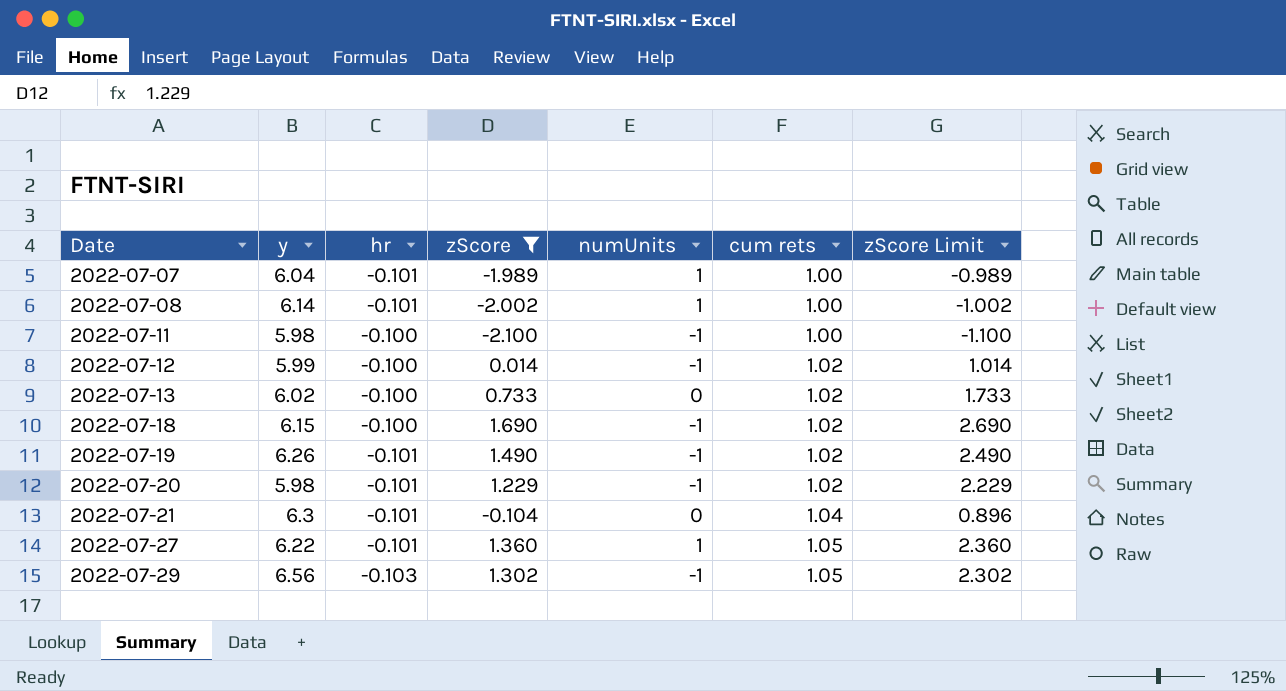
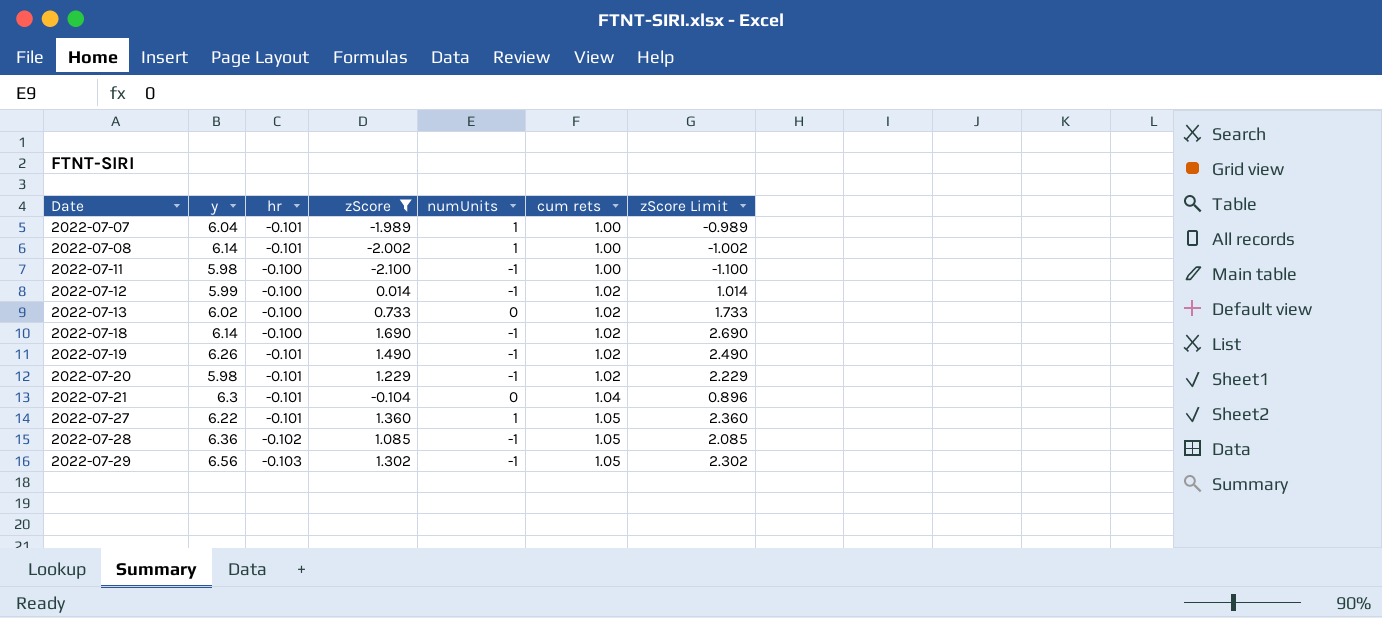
2022-07-18 | y: 6.15 -> 6.14
row 2022-07-28: none -> 6.36 | -0.102 | 1.085 | -1 | 1.05 | 2.085

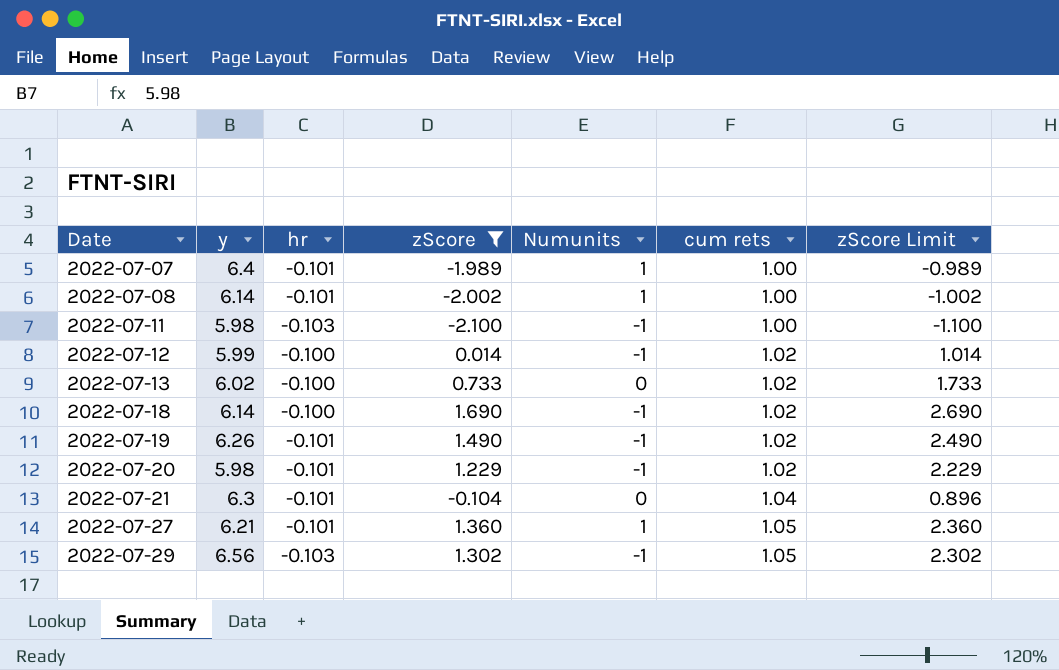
column name: numUnits -> Numunits
row 2022-07-28: 6.36 | -0.102 | 1.085 | -1 | 1.05 | 2.085 -> none
2022-07-07 | y: 6.04 -> 6.4
2022-07-11 | hr: -0.100 -> -0.103
2022-07-27 | y: 6.22 -> 6.21

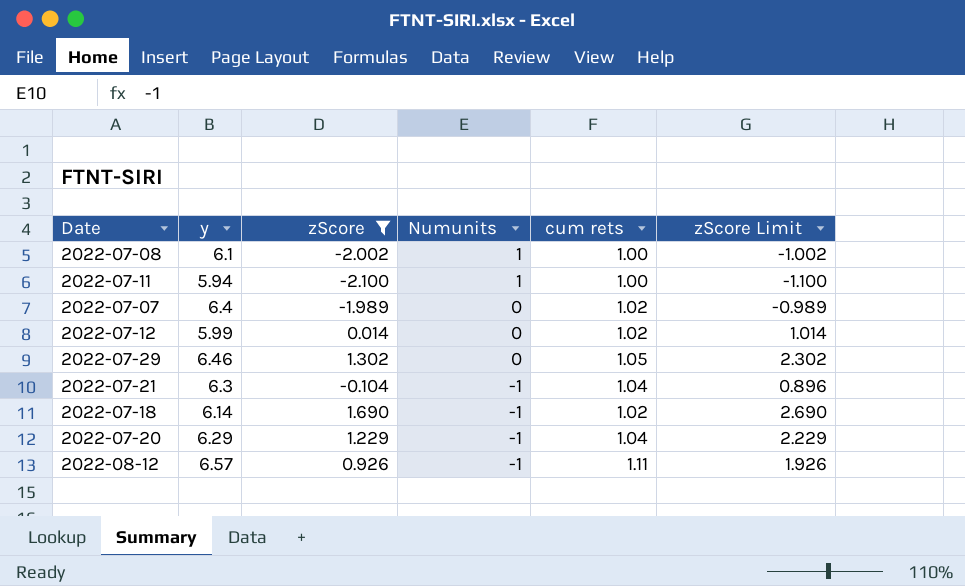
row order: Date ascending -> Numunits descending
column hr | position: 3 -> none
row 2022-07-13: 6.02 | -0.100 | 0.733 | 0 | 1.02 | 1.733 -> none
row 2022-07-19: 6.26 | -0.101 | 1.490 | -1 | 1.02 | 2.490 -> none
row 2022-07-27: 6.21 | -0.101 | 1.360 | 1 | 1.05 | 2.360 -> none
2022-07-08 | y: 6.14 -> 6.1
2022-07-11 | y: 5.98 -> 5.94
2022-07-11 | Numunits: -1 -> 1
2022-07-07 | Numunits: 1 -> 0
2022-07-07 | cum rets: 1.00 -> 1.02
2022-07-12 | Numunits: -1 -> 0
2022-07-29 | y: 6.56 -> 6.46
2022-07-29 | Numunits: -1 -> 0
2022-07-21 | Numunits: 0 -> -1
2022-07-20 | y: 5.98 -> 6.29
2022-07-20 | cum rets: 1.02 -> 1.04
row 2022-08-12: none -> 6.57 | 0.926 | -1 | 1.11 | 1.926

